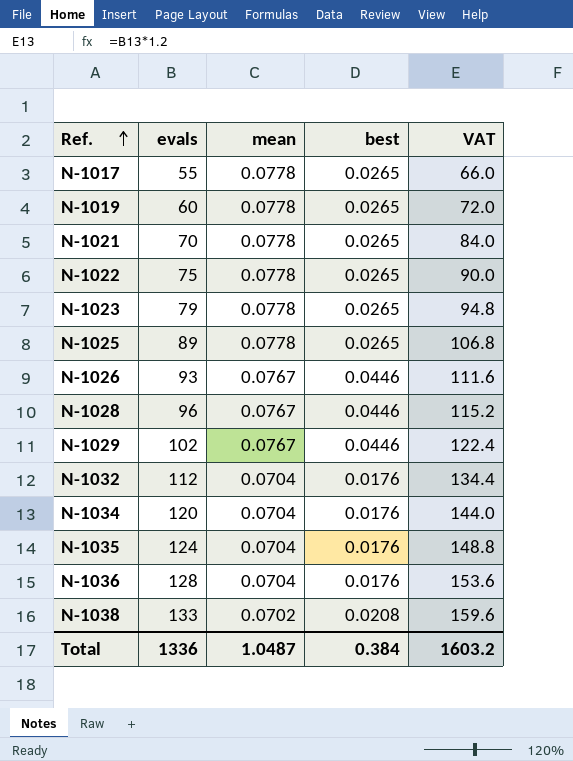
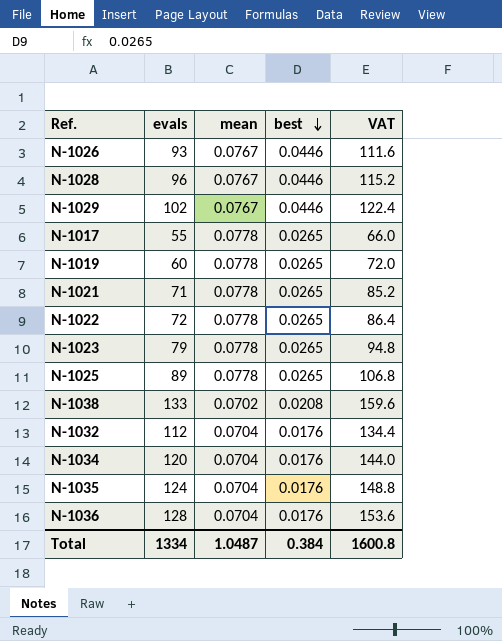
row order: Ref. ascending -> best descending
N-1021 | evals: 70 -> 71
N-1021 | VAT: 84.0 -> 85.2
N-1022 | evals: 75 -> 72
N-1022 | VAT: 90.0 -> 86.4
Total | evals: 1336 -> 1334
Total | VAT: 1603.2 -> 1600.8

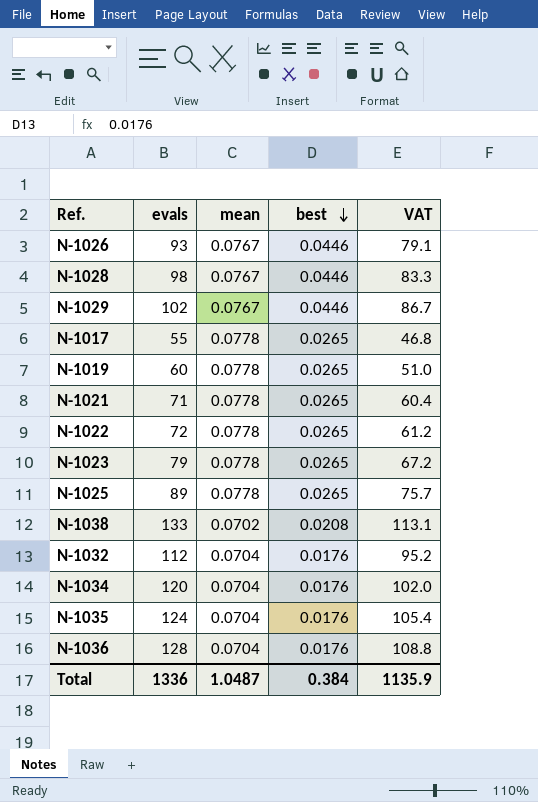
column VAT | formula: [evals] * 1.2 -> [evals] * 0.85
N-1028 | evals: 96 -> 98
Total | evals: 1334 -> 1336
Total | VAT: 1600.8 -> 1135.9

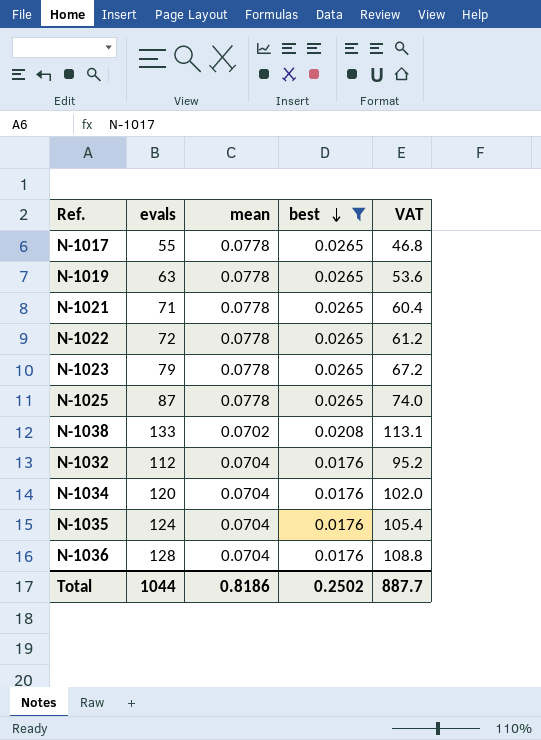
filter: none -> best != 0.0446
N-1019 | evals: 60 -> 63
N-1019 | VAT: 51.0 -> 53.6
N-1025 | evals: 89 -> 87
N-1025 | VAT: 75.7 -> 74.0
Total | evals: 1336 -> 1044
Total | mean: 1.0487 -> 0.8186
Total | best: 0.384 -> 0.2502
Total | VAT: 1135.9 -> 887.7

